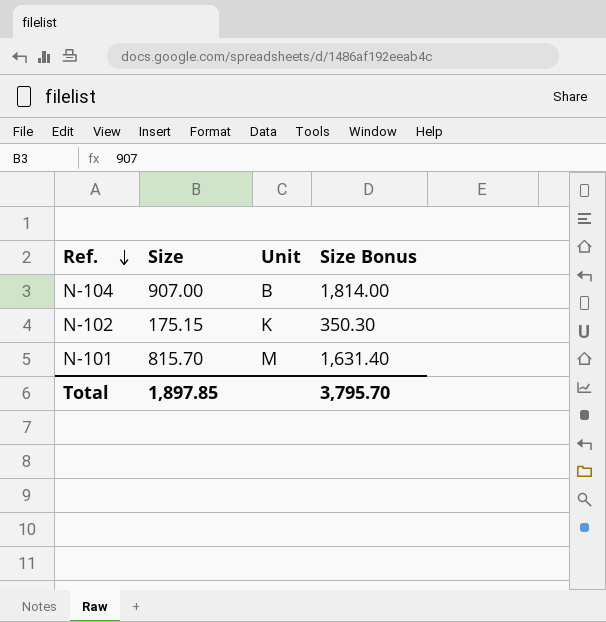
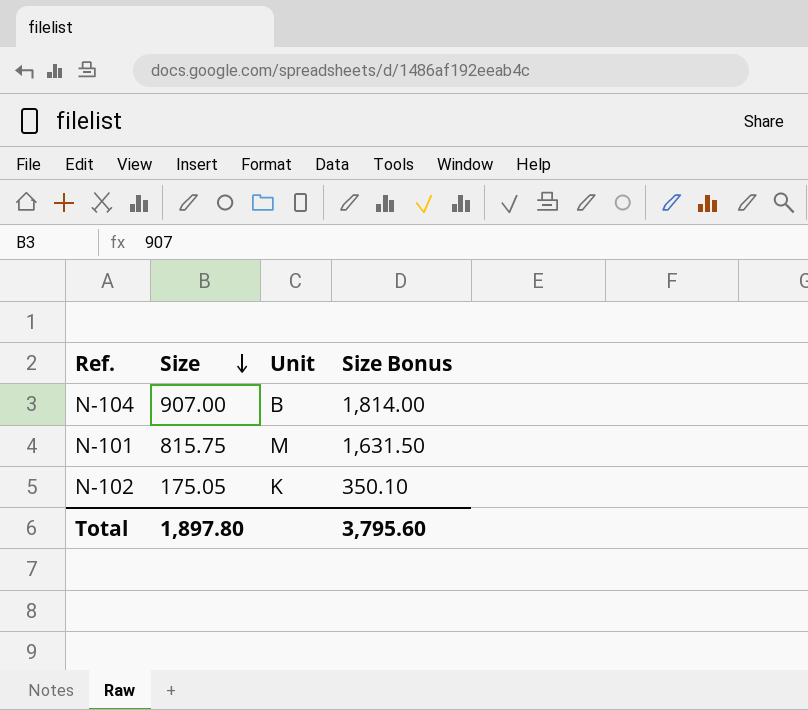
row order: Ref. descending -> Size descending
N-101 | Size: 815.70 -> 815.75
N-101 | Size Bonus: 1,631.40 -> 1,631.50
N-102 | Size: 175.15 -> 175.05
N-102 | Size Bonus: 350.30 -> 350.10
Total | Size: 1,897.85 -> 1,897.80
Total | Size Bonus: 3,795.70 -> 3,795.60

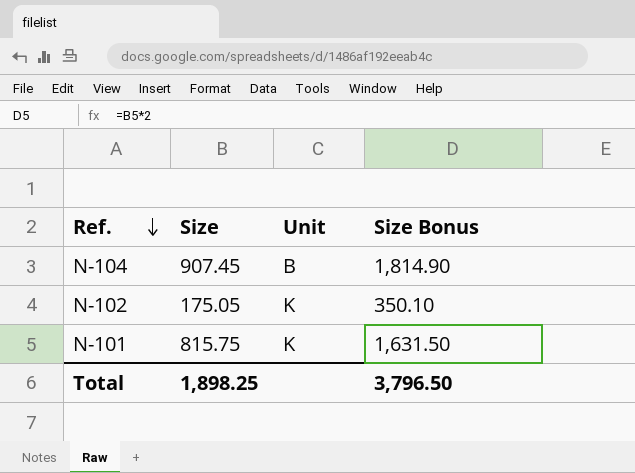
row order: Size descending -> Ref. descending
N-104 | Size: 907.00 -> 907.45
N-104 | Size Bonus: 1,814.00 -> 1,814.90
N-101 | Unit: M -> K
Total | Size: 1,897.80 -> 1,898.25
Total | Size Bonus: 3,795.60 -> 3,796.50

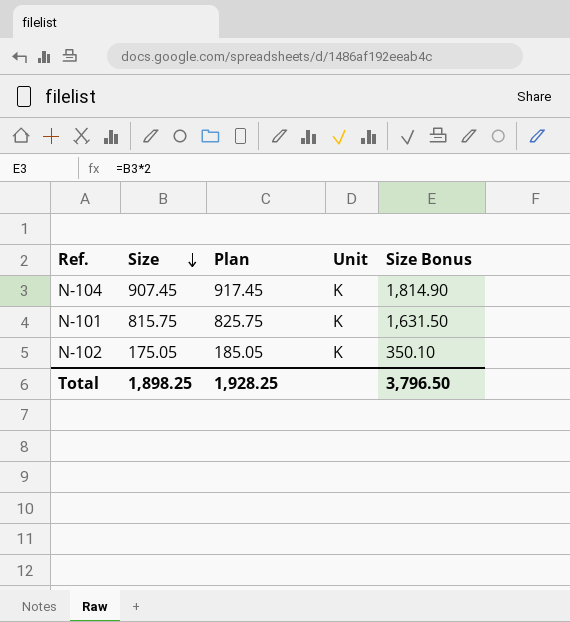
row order: Ref. descending -> Size descending
column Plan | formula: none -> [Size] + 10
N-104 | Unit: B -> K

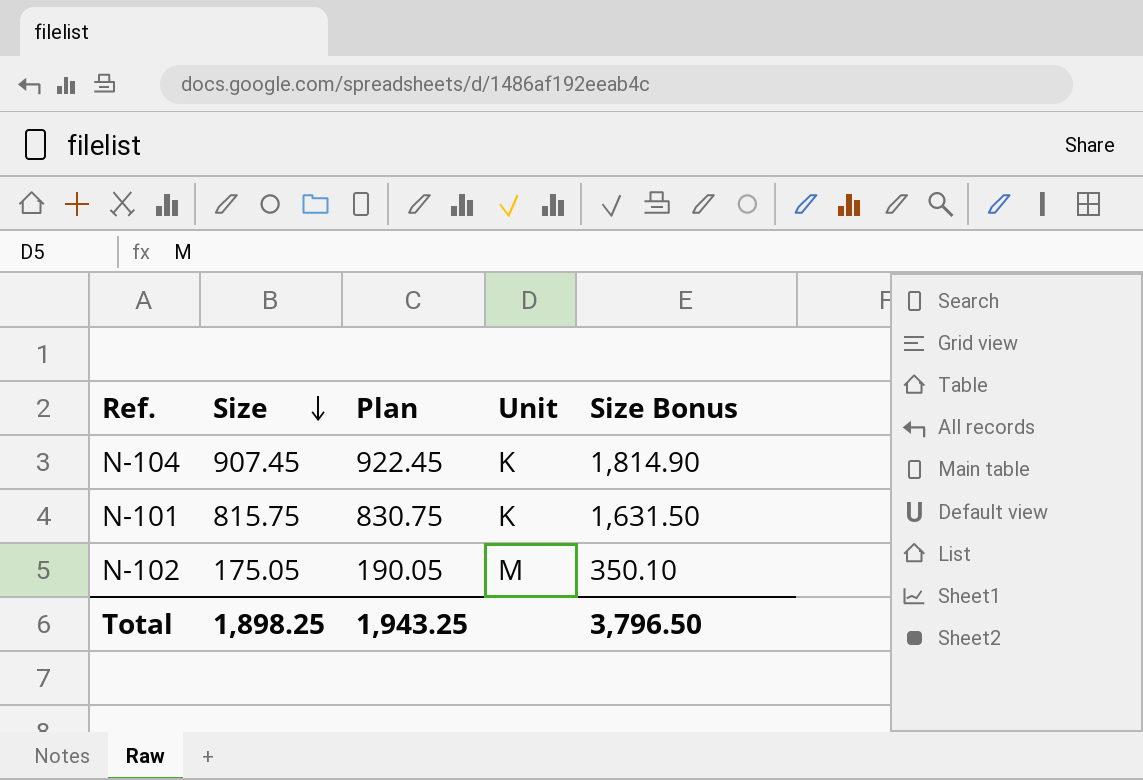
column Plan | formula: [Size] + 10 -> [Size] + 15
N-102 | Unit: K -> M
Total | Plan: 1,928.25 -> 1,943.25

